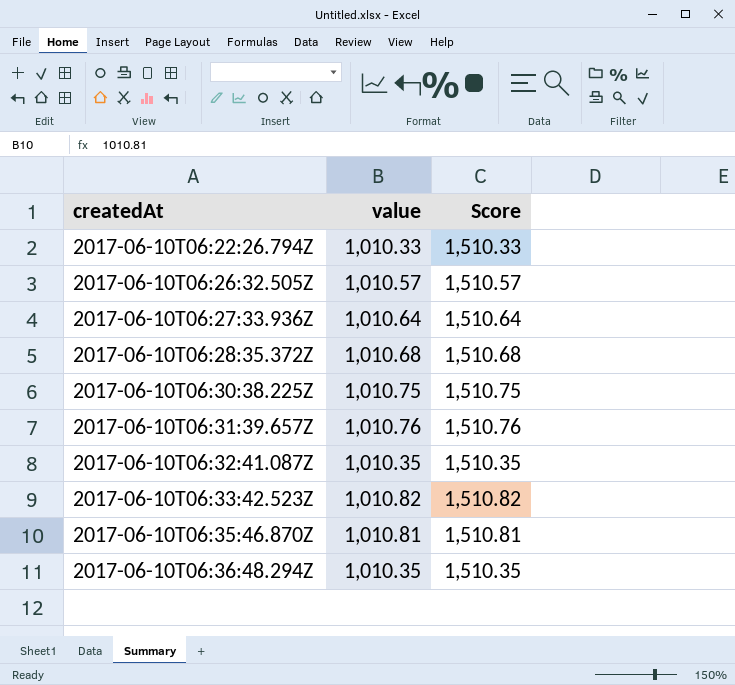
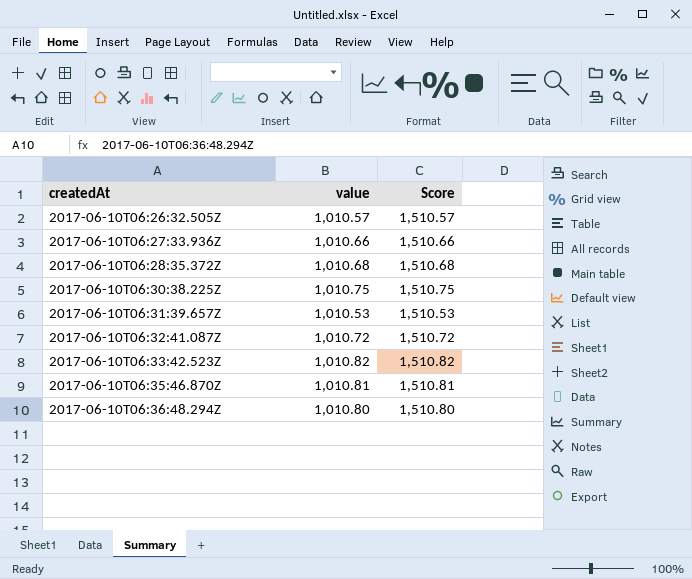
row 2017-06-10T06:22:26.794Z: 1,010.33 | 1,510.33 -> none
2017-06-10T06:27:33.936Z | value: 1,010.64 -> 1,010.66
2017-06-10T06:27:33.936Z | Score: 1,510.64 -> 1,510.66
2017-06-10T06:31:39.657Z | value: 1,010.76 -> 1,010.53
2017-06-10T06:31:39.657Z | Score: 1,510.76 -> 1,510.53
2017-06-10T06:32:41.087Z | value: 1,010.35 -> 1,010.72
2017-06-10T06:32:41.087Z | Score: 1,510.35 -> 1,510.72
2017-06-10T06:36:48.294Z | value: 1,010.35 -> 1,010.80
2017-06-10T06:36:48.294Z | Score: 1,510.35 -> 1,510.80

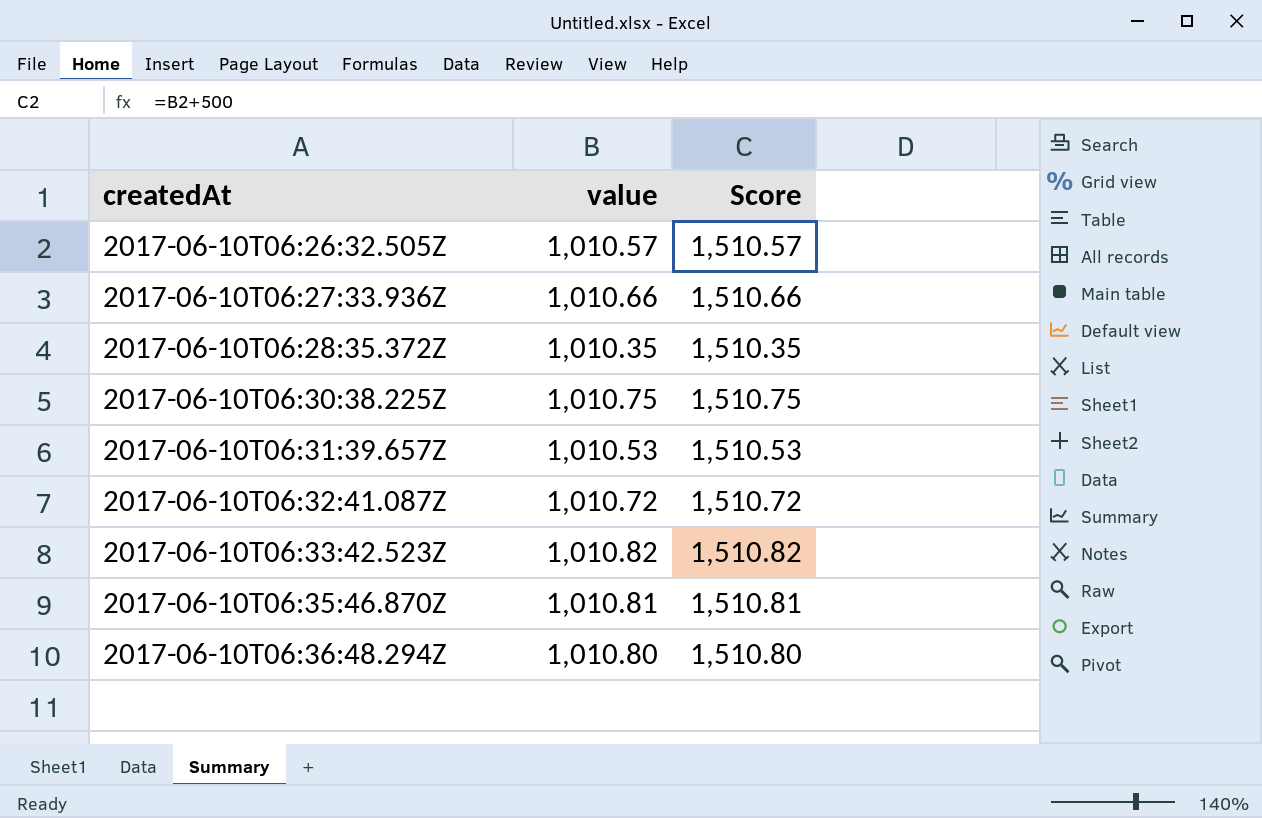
2017-06-10T06:28:35.372Z | value: 1,010.68 -> 1,010.35
2017-06-10T06:28:35.372Z | Score: 1,510.68 -> 1,510.35

